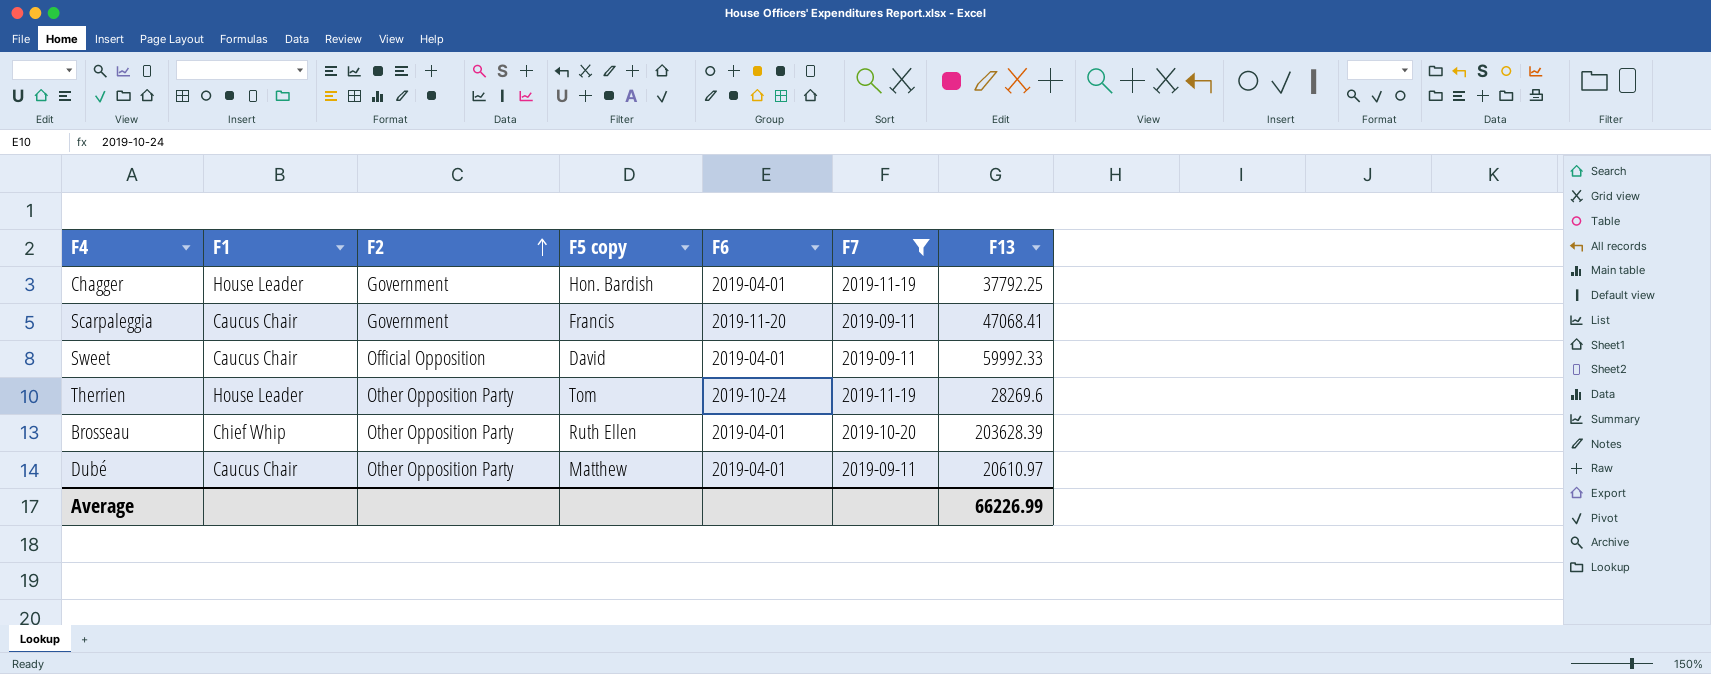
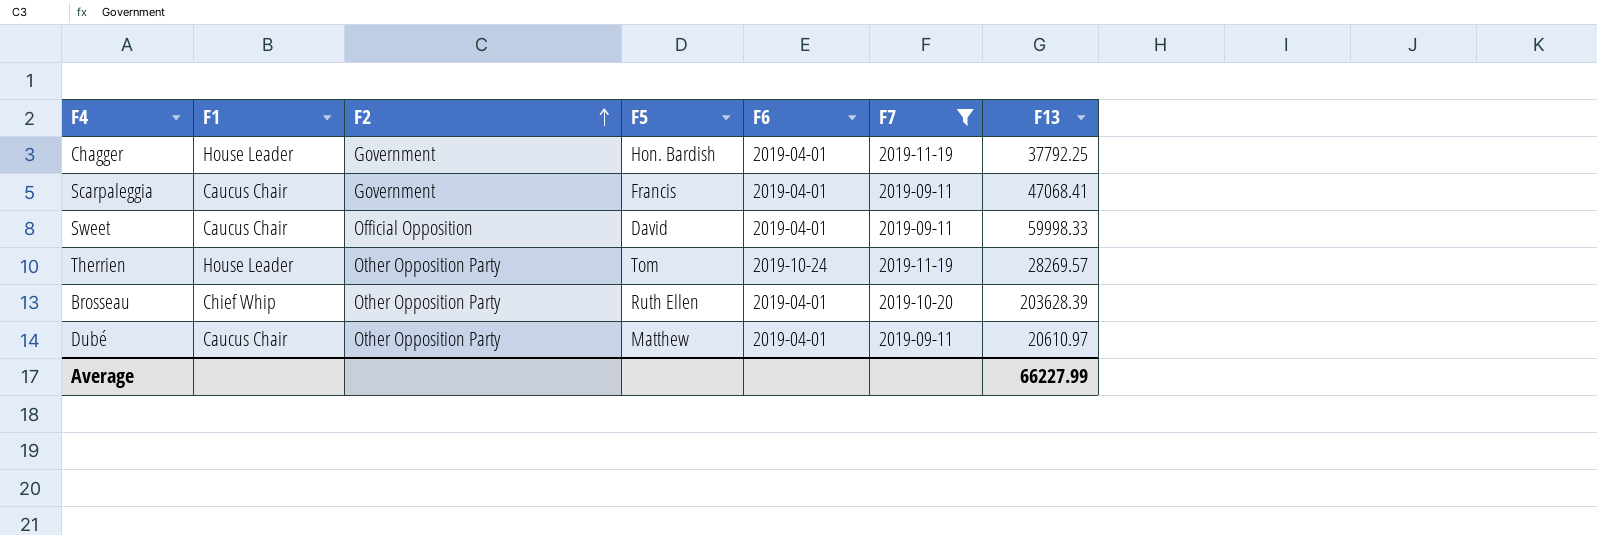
column name: F5 copy -> F5
Scarpaleggia | F6: 2019-11-20 -> 2019-04-01
Sweet | F13: 59992.33 -> 59998.33
Therrien | F13: 28269.6 -> 28269.57
Average | F13: 66226.99 -> 66227.99

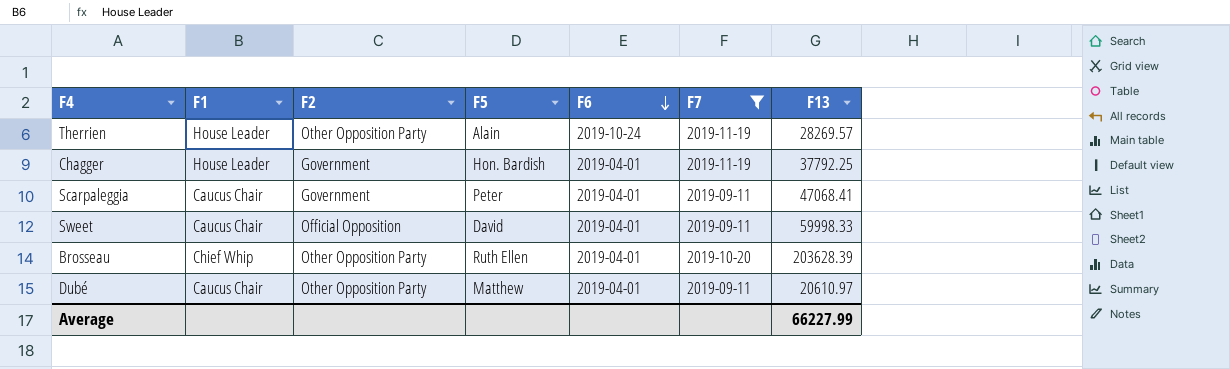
row order: F2 ascending -> F6 descending
Therrien | F5: Tom -> Alain
Scarpaleggia | F5: Francis -> Peter

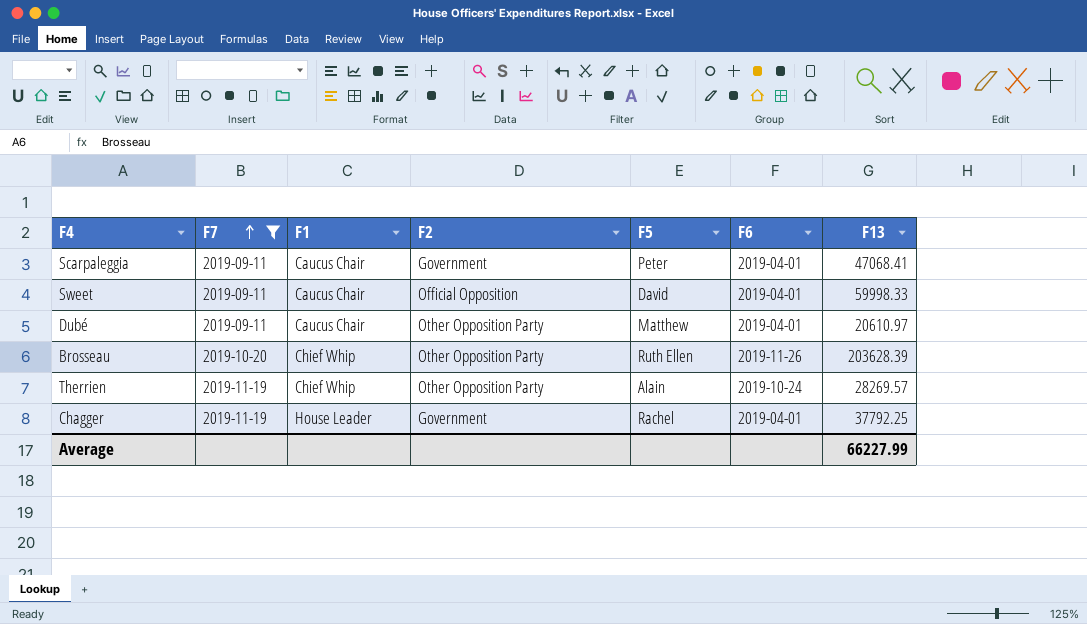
row order: F6 descending -> F7 ascending
column F7 | position: 6 -> 2
Brosseau | F6: 2019-04-01 -> 2019-11-26
Therrien | F1: House Leader -> Chief Whip
Chagger | F5: Hon. Bardish -> Rachel

